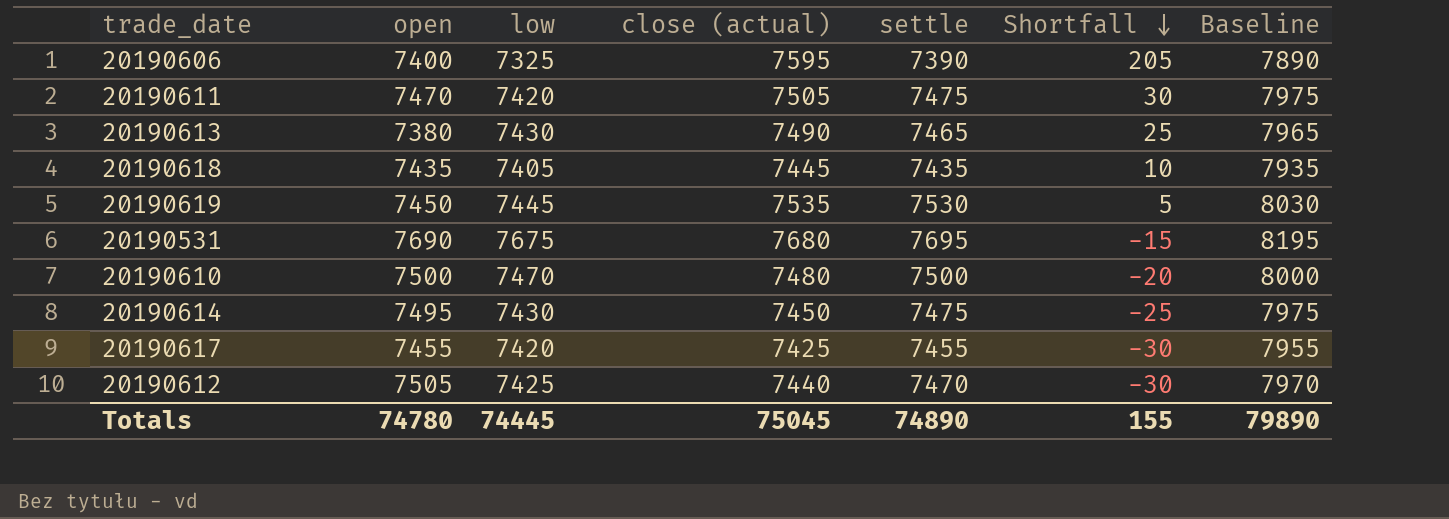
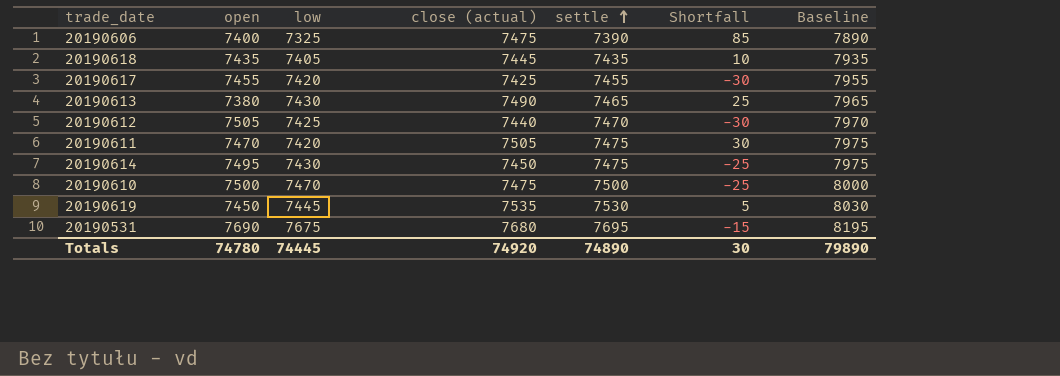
row order: Shortfall descending -> settle ascending
20190606 | close (actual): 7595 -> 7475
20190606 | Shortfall: 205 -> 85
20190610 | close (actual): 7480 -> 7475
20190610 | Shortfall: -20 -> -25
Totals | close (actual): 75045 -> 74920
Totals | Shortfall: 155 -> 30

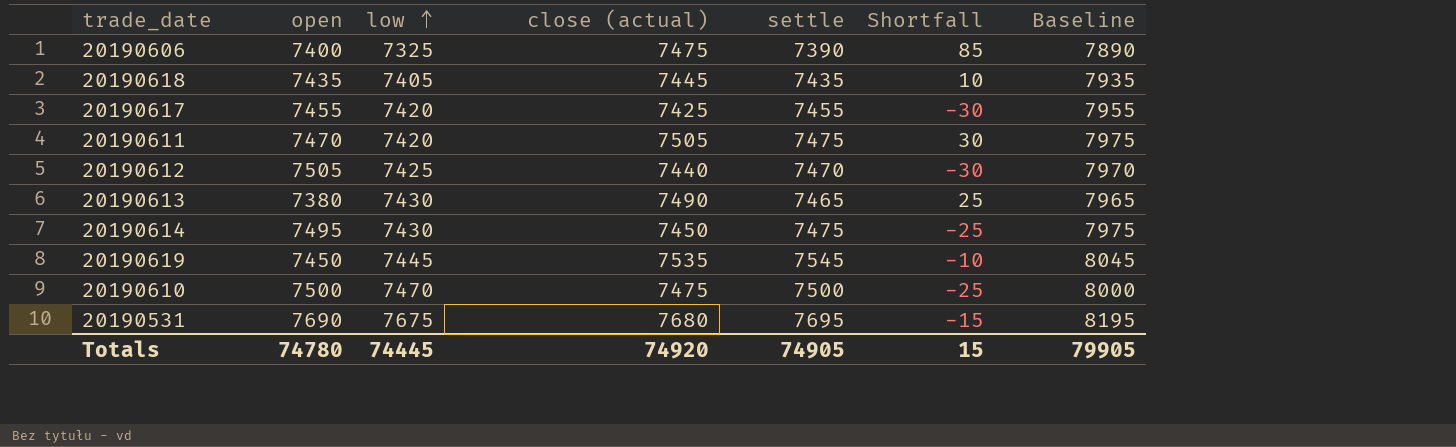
row order: settle ascending -> low ascending
20190619 | settle: 7530 -> 7545
20190619 | Shortfall: 5 -> -10
20190619 | Baseline: 8030 -> 8045
Totals | settle: 74890 -> 74905
Totals | Shortfall: 30 -> 15
Totals | Baseline: 79890 -> 79905

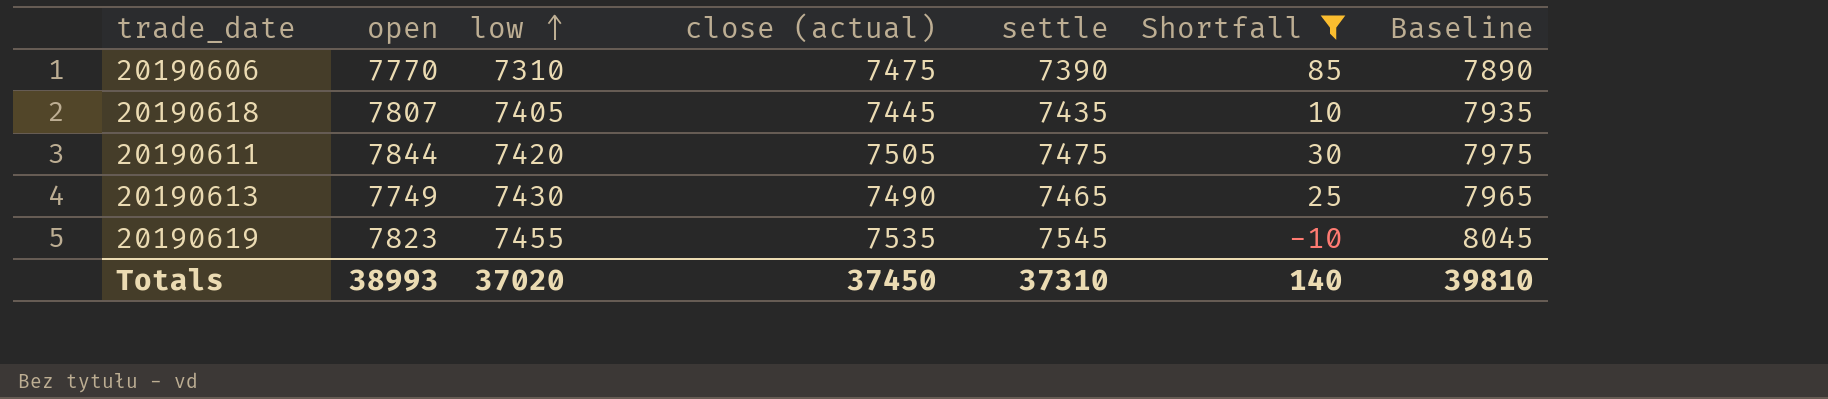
filter: none -> Shortfall >= -10
20190606 | open: 7400 -> 7770
20190606 | low: 7325 -> 7310
20190618 | open: 7435 -> 7807
20190611 | open: 7470 -> 7844
20190613 | open: 7380 -> 7749
20190619 | open: 7450 -> 7823
20190619 | low: 7445 -> 7455
Totals | open: 74780 -> 38993
Totals | low: 74445 -> 37020
Totals | close (actual): 74920 -> 37450
Totals | settle: 74905 -> 37310
Totals | Shortfall: 15 -> 140
Totals | Baseline: 79905 -> 39810

